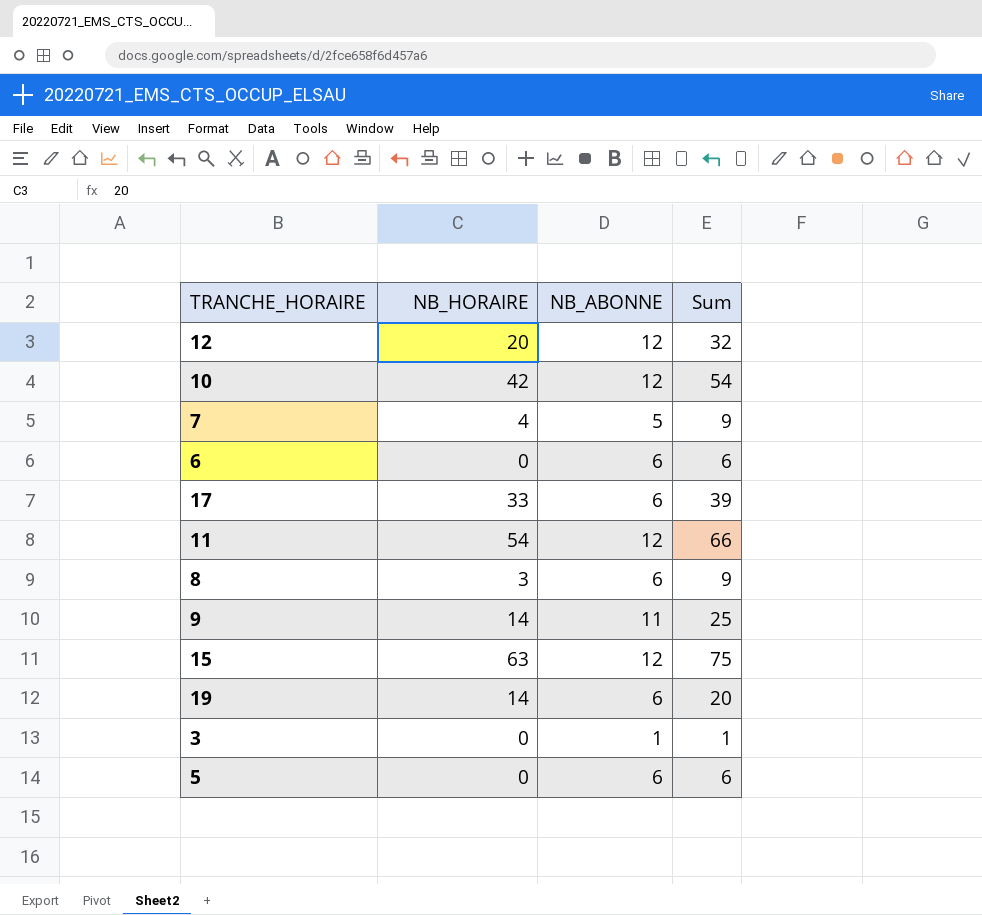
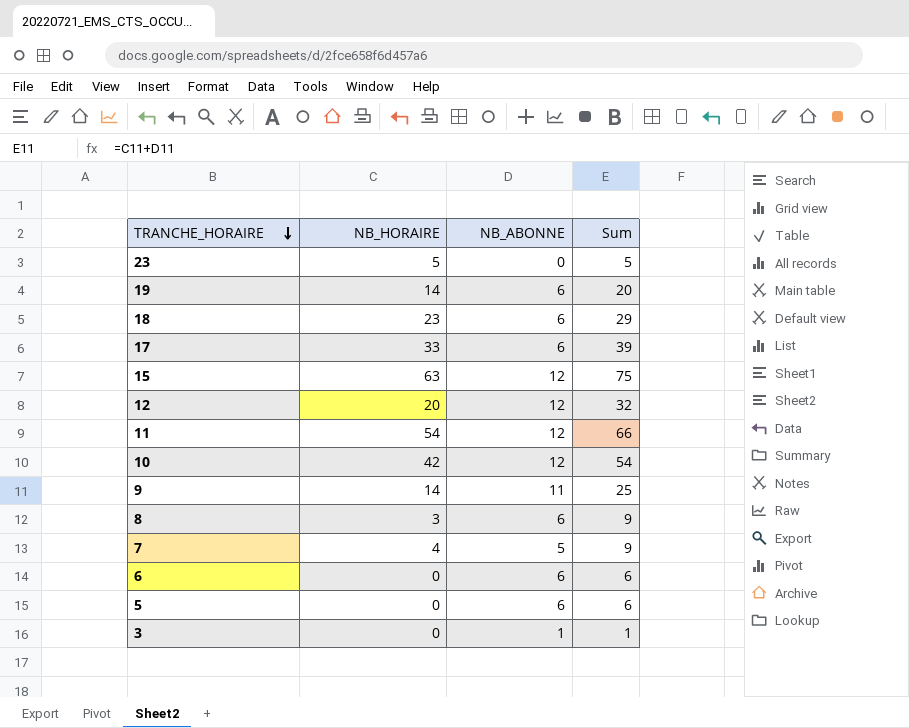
row order: none -> TRANCHE_HORAIRE descending
row 23: none -> 5 | 0 | 5
row 18: none -> 23 | 6 | 29

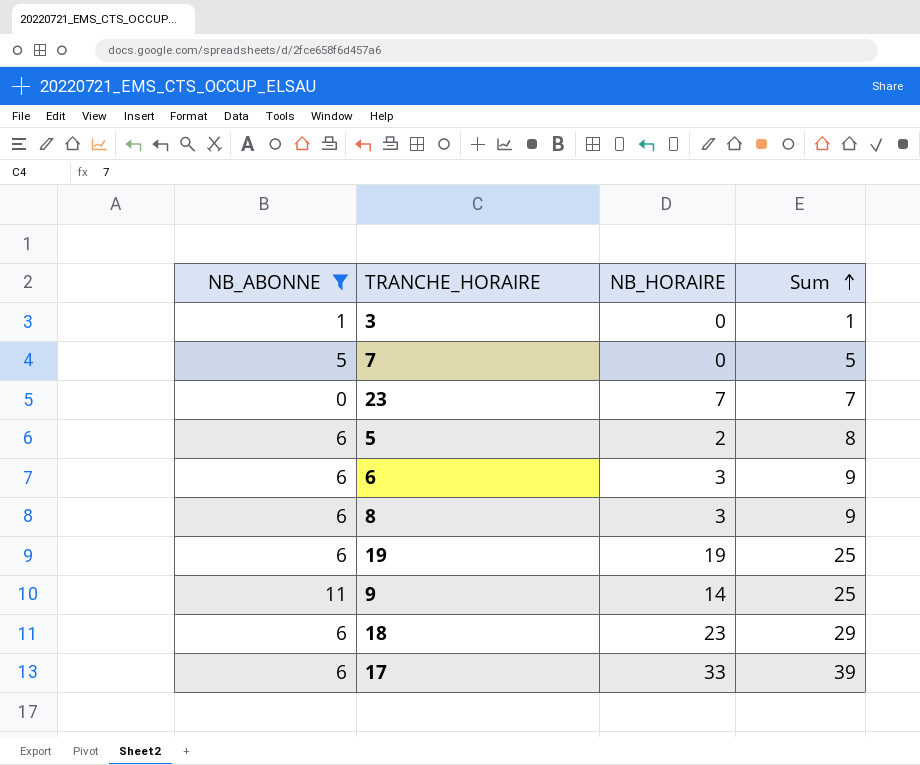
filter: none -> NB_ABONNE != 12
row order: TRANCHE_HORAIRE descending -> Sum ascending
column NB_ABONNE | position: 3 -> 1
7 | NB_HORAIRE: 4 -> 0
7 | Sum: 9 -> 5
23 | NB_HORAIRE: 5 -> 7
23 | Sum: 5 -> 7
5 | NB_HORAIRE: 0 -> 2
5 | Sum: 6 -> 8
6 | NB_HORAIRE: 0 -> 3
6 | Sum: 6 -> 9
19 | NB_HORAIRE: 14 -> 19
19 | Sum: 20 -> 25

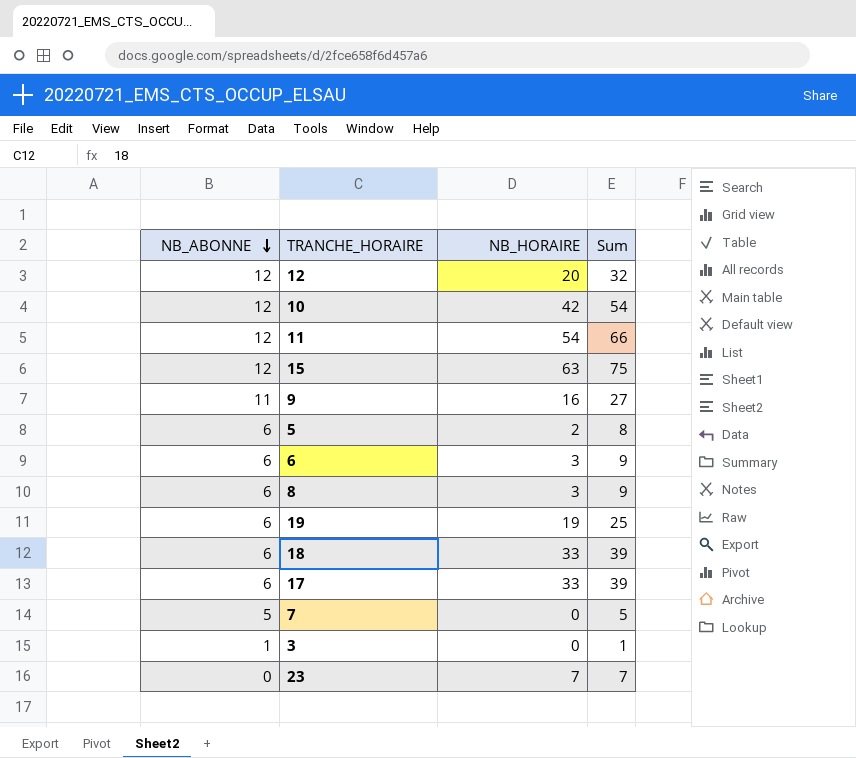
filter: NB_ABONNE != 12 -> none
row order: Sum ascending -> NB_ABONNE descending
9 | NB_HORAIRE: 14 -> 16
9 | Sum: 25 -> 27
18 | NB_HORAIRE: 23 -> 33
18 | Sum: 29 -> 39

